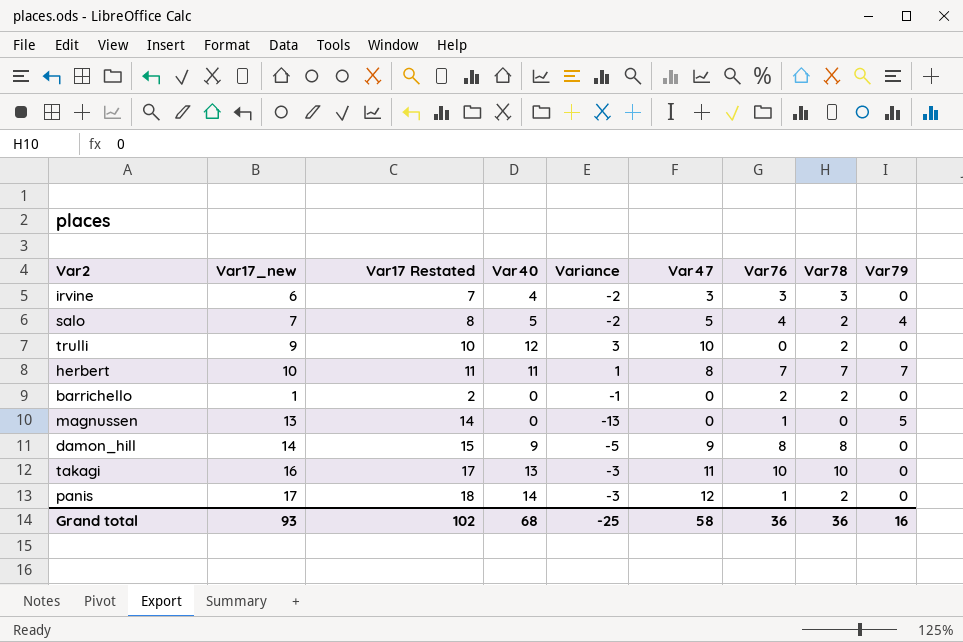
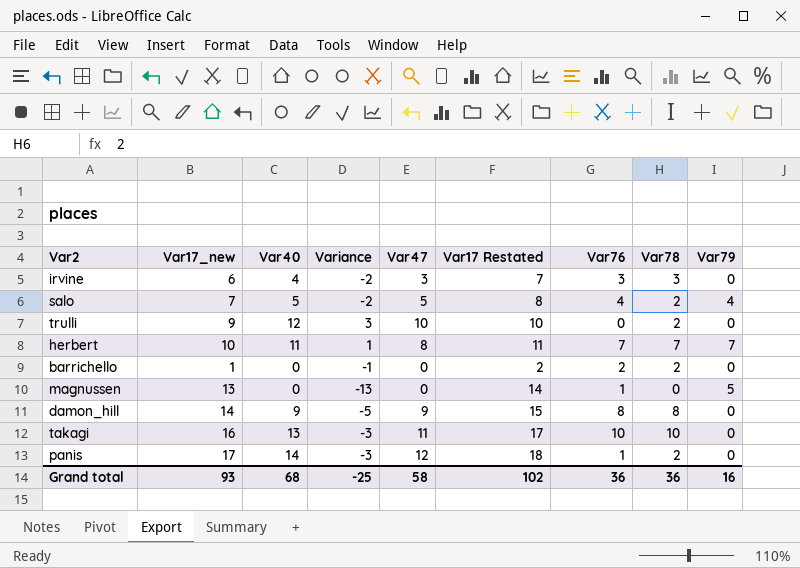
column Var17 Restated | position: 3 -> 6

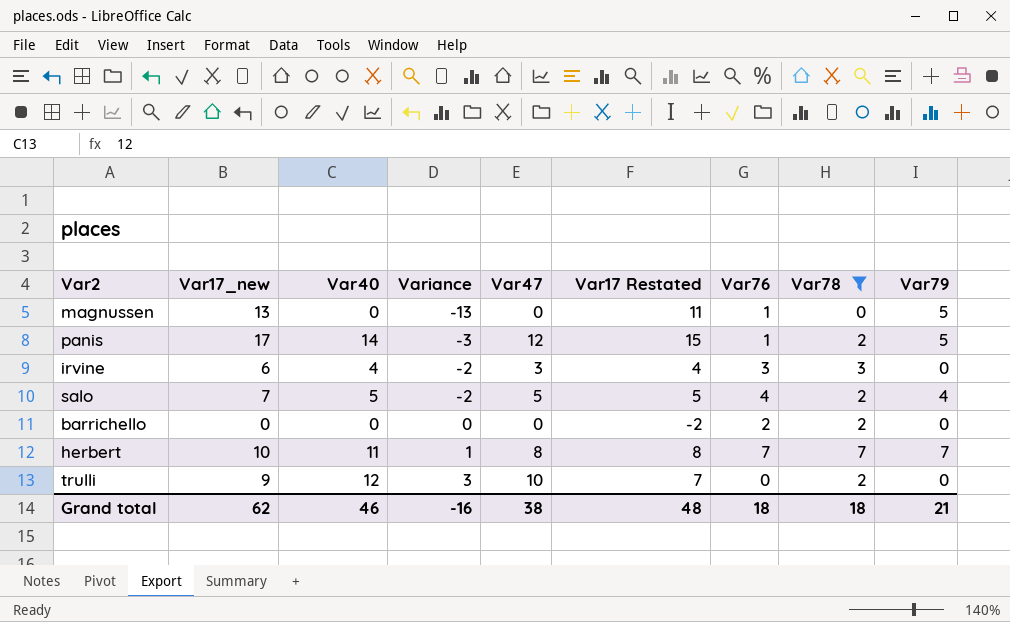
filter: none -> Var78 <= 7
row order: none -> Variance ascending
column Var17 Restated | formula: [Var17_new] + 1 -> [Var17_new] - 2
panis | Var79: 0 -> 5
barrichello | Var17_new: 1 -> 0
barrichello | Variance: -1 -> 0
Grand total | Var17_new: 93 -> 62
Grand total | Var40: 68 -> 46
Grand total | Variance: -25 -> -16
Grand total | Var47: 58 -> 38
Grand total | Var17 Restated: 102 -> 48
Grand total | Var76: 36 -> 18
Grand total | Var78: 36 -> 18
Grand total | Var79: 16 -> 21

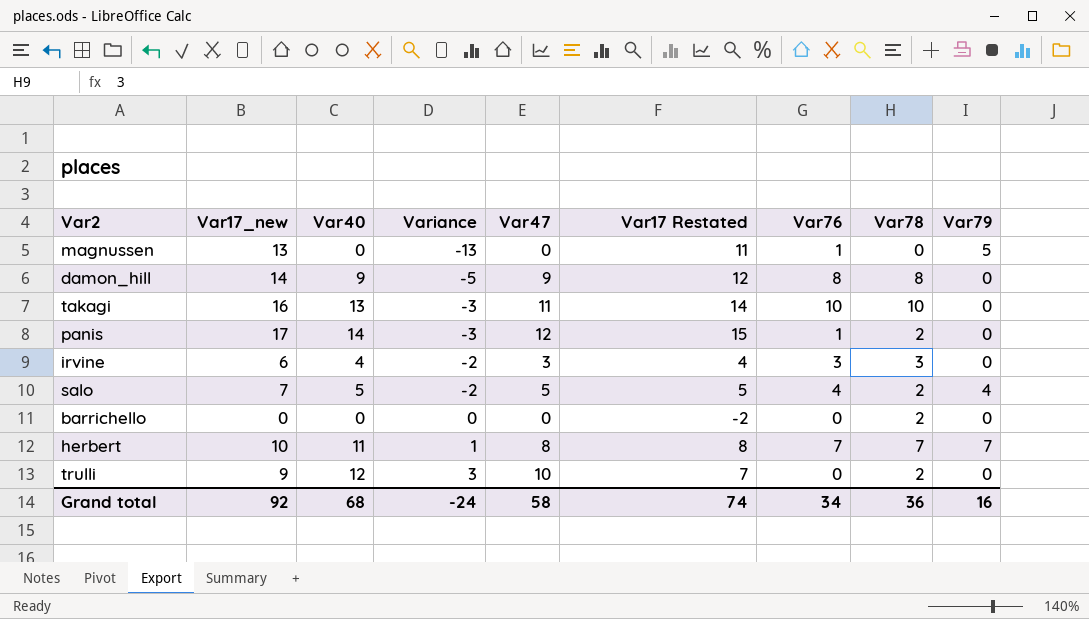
filter: Var78 <= 7 -> none
panis | Var79: 5 -> 0
barrichello | Var76: 2 -> 0
Grand total | Var17_new: 62 -> 92
Grand total | Var40: 46 -> 68
Grand total | Variance: -16 -> -24
Grand total | Var47: 38 -> 58
Grand total | Var17 Restated: 48 -> 74
Grand total | Var76: 18 -> 34
Grand total | Var78: 18 -> 36
Grand total | Var79: 21 -> 16

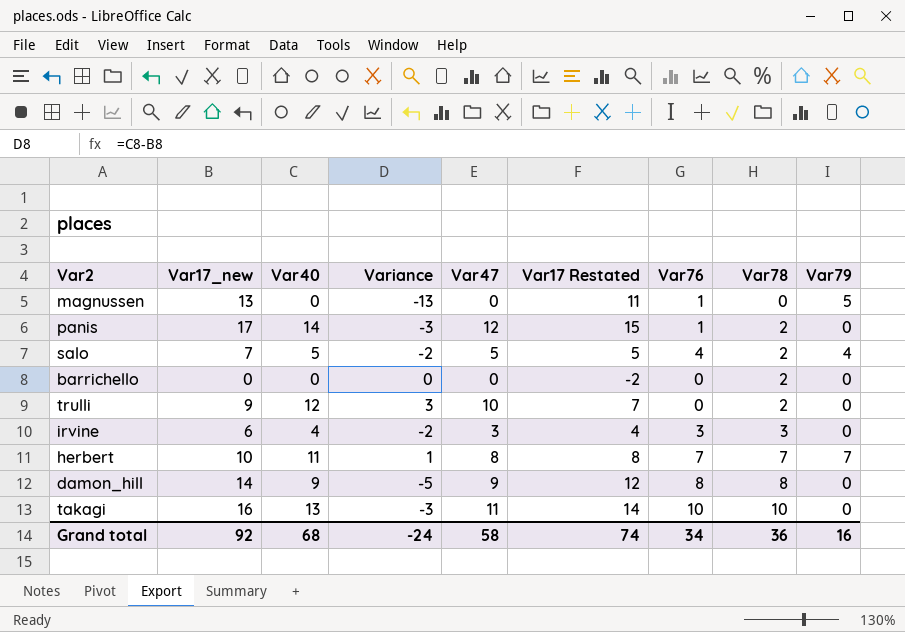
row order: Variance ascending -> Var78 ascending

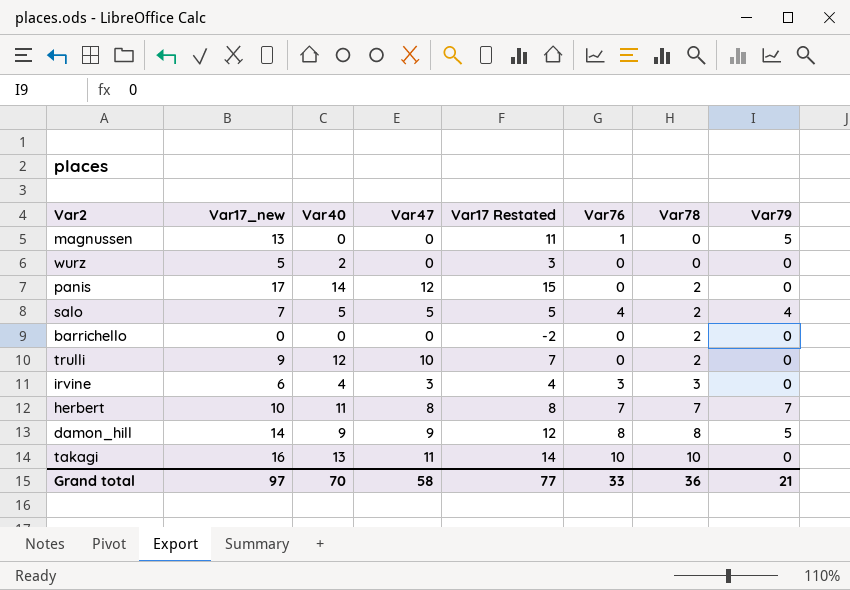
column Variance | formula: [Var40] - [Var17_new] -> none
row wurz: none -> 5 | 2 | 0 | 3 | 0 | 0 | 0
panis | Var76: 1 -> 0
damon_hill | Var79: 0 -> 5
Grand total | Var17_new: 92 -> 97
Grand total | Var40: 68 -> 70
Grand total | Var17 Restated: 74 -> 77
Grand total | Var76: 34 -> 33
Grand total | Var79: 16 -> 21

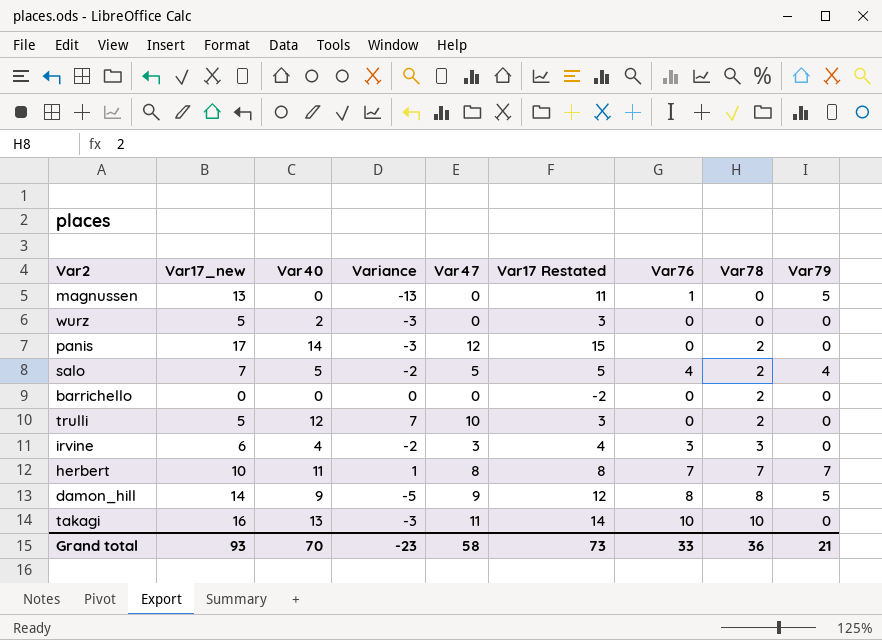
column Variance | formula: none -> [Var40] - [Var17_new]
trulli | Var17_new: 9 -> 5
trulli | Var17 Restated: 7 -> 3
Grand total | Var17_new: 97 -> 93
Grand total | Var17 Restated: 77 -> 73

